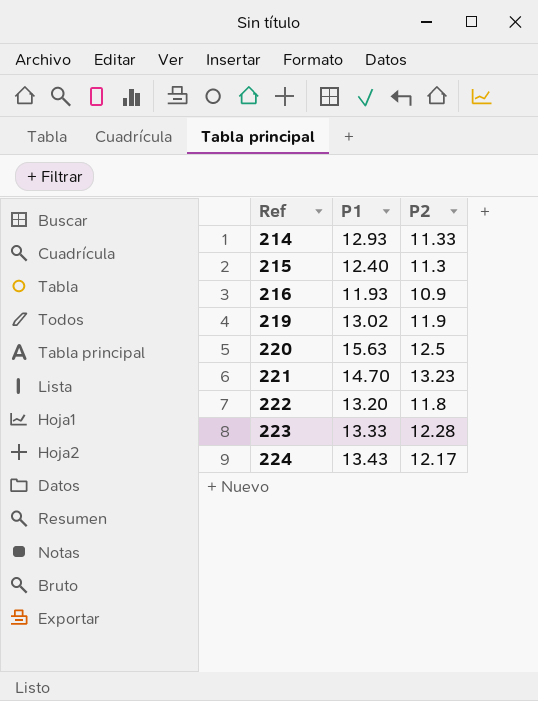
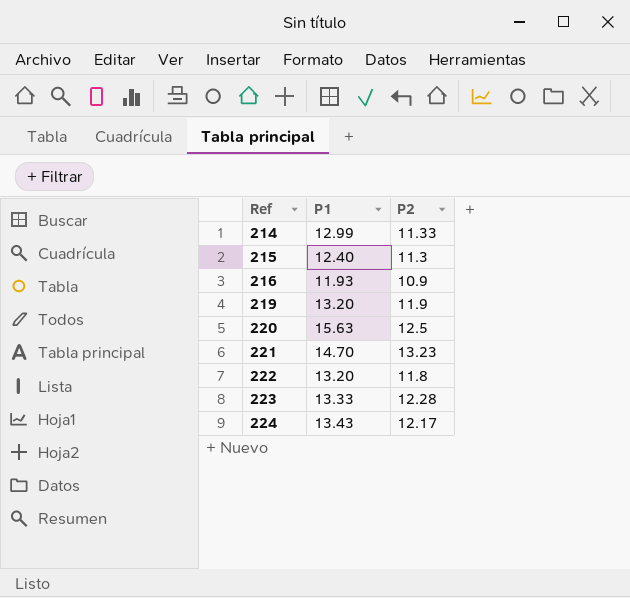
214 | P1: 12.93 -> 12.99
219 | P1: 13.02 -> 13.20

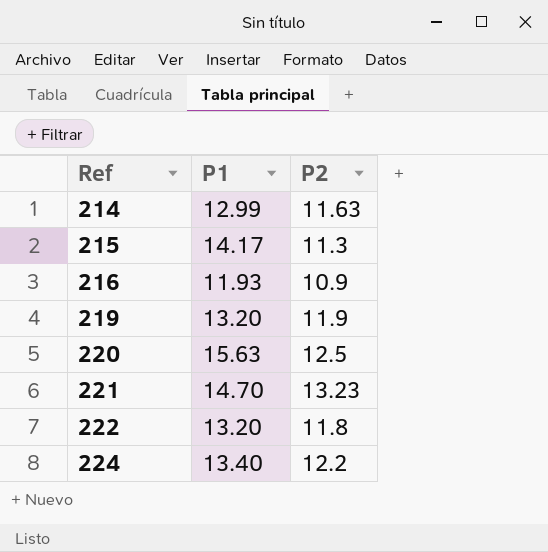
row 223: 13.33 | 12.28 -> none
214 | P2: 11.33 -> 11.63
215 | P1: 12.40 -> 14.17
224 | P1: 13.43 -> 13.40
224 | P2: 12.17 -> 12.2

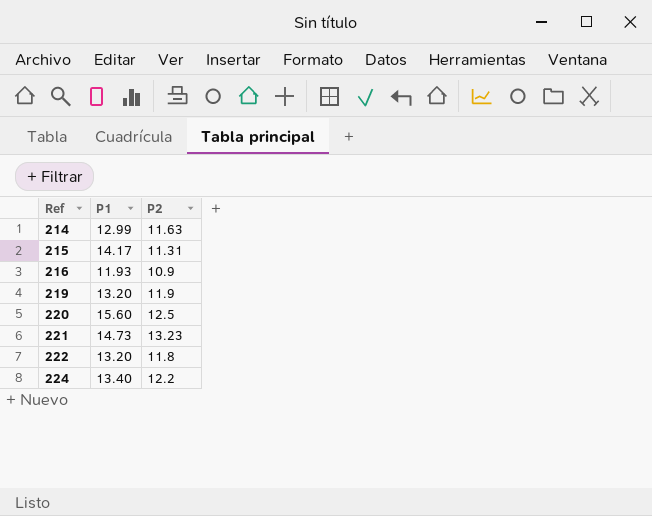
215 | P2: 11.3 -> 11.31
220 | P1: 15.63 -> 15.60
221 | P1: 14.70 -> 14.73

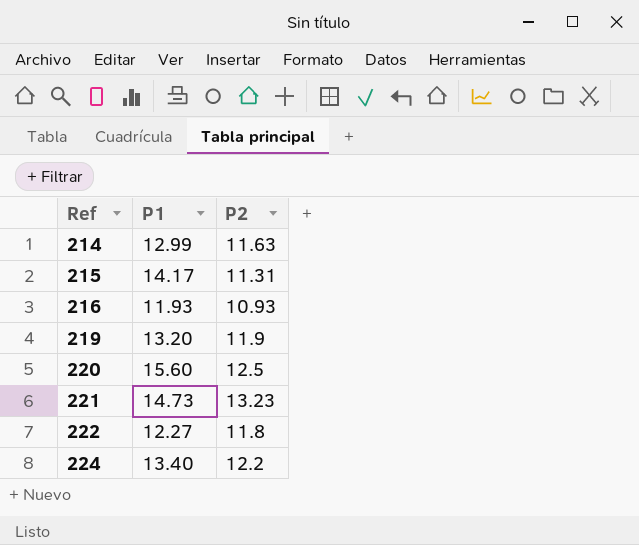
216 | P2: 10.9 -> 10.93
222 | P1: 13.20 -> 12.27

